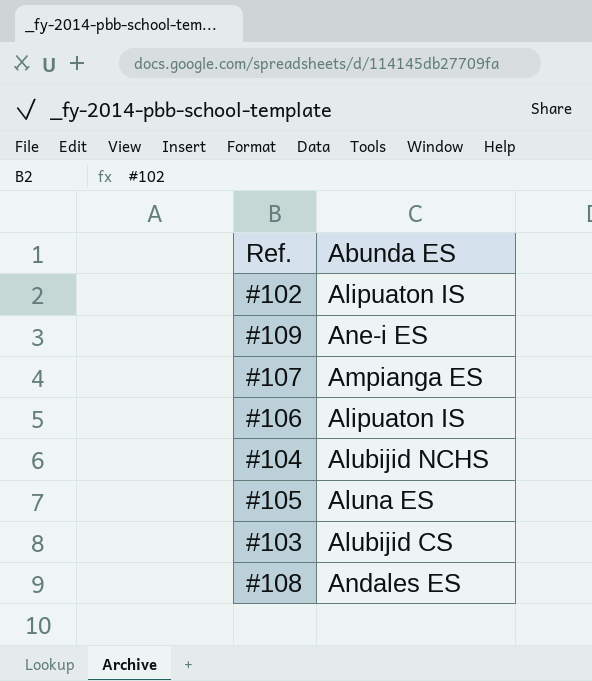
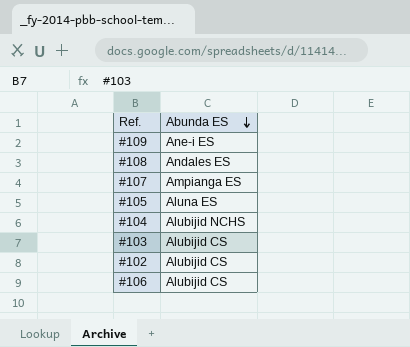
row order: none -> Abunda ES descending
#102 | Abunda ES: Alipuaton IS -> Alubijid CS
#106 | Abunda ES: Alipuaton IS -> Alubijid CS

